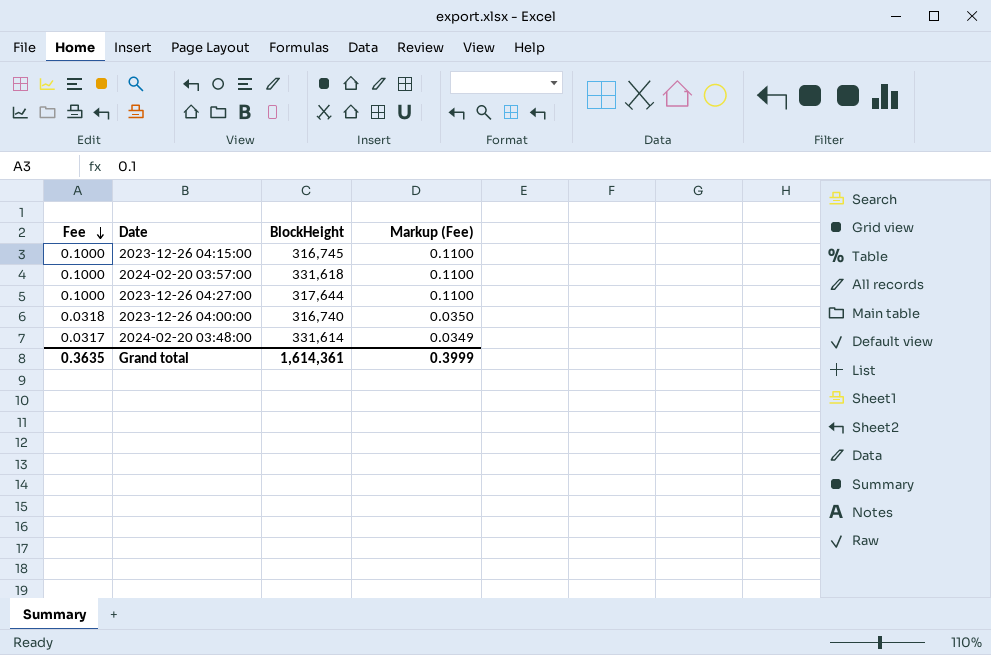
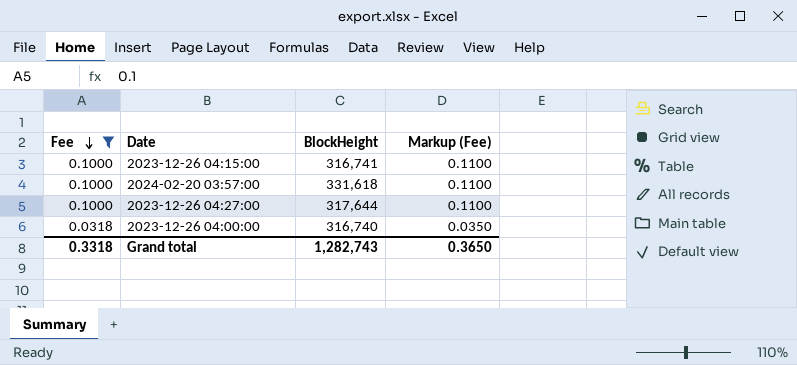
filter: none -> Fee != 0.0317
2023-12-26 04:15:00 | BlockHeight: 316,745 -> 316,741
Grand total | Fee: 0.3635 -> 0.3318
Grand total | BlockHeight: 1,614,361 -> 1,282,743
Grand total | Markup (Fee): 0.3999 -> 0.3650

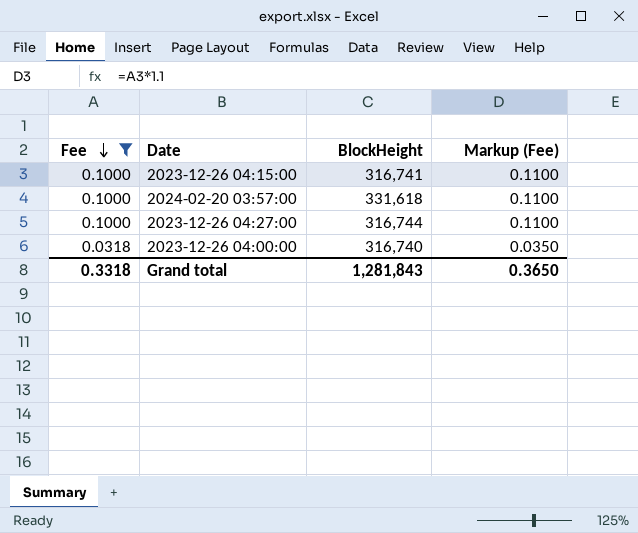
2023-12-26 04:27:00 | BlockHeight: 317,644 -> 316,744
Grand total | BlockHeight: 1,282,743 -> 1,281,843

